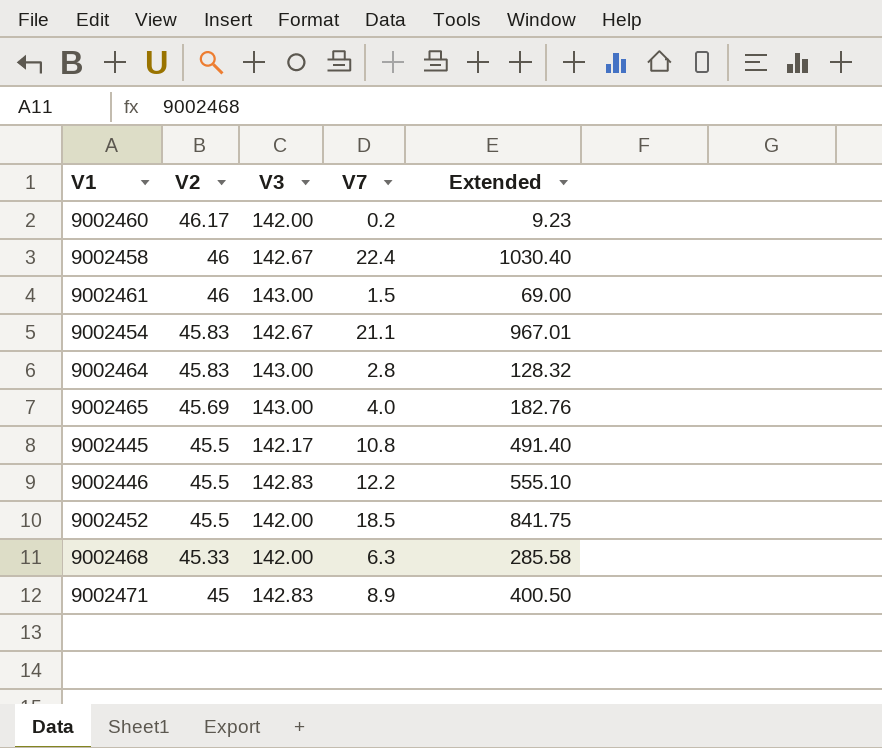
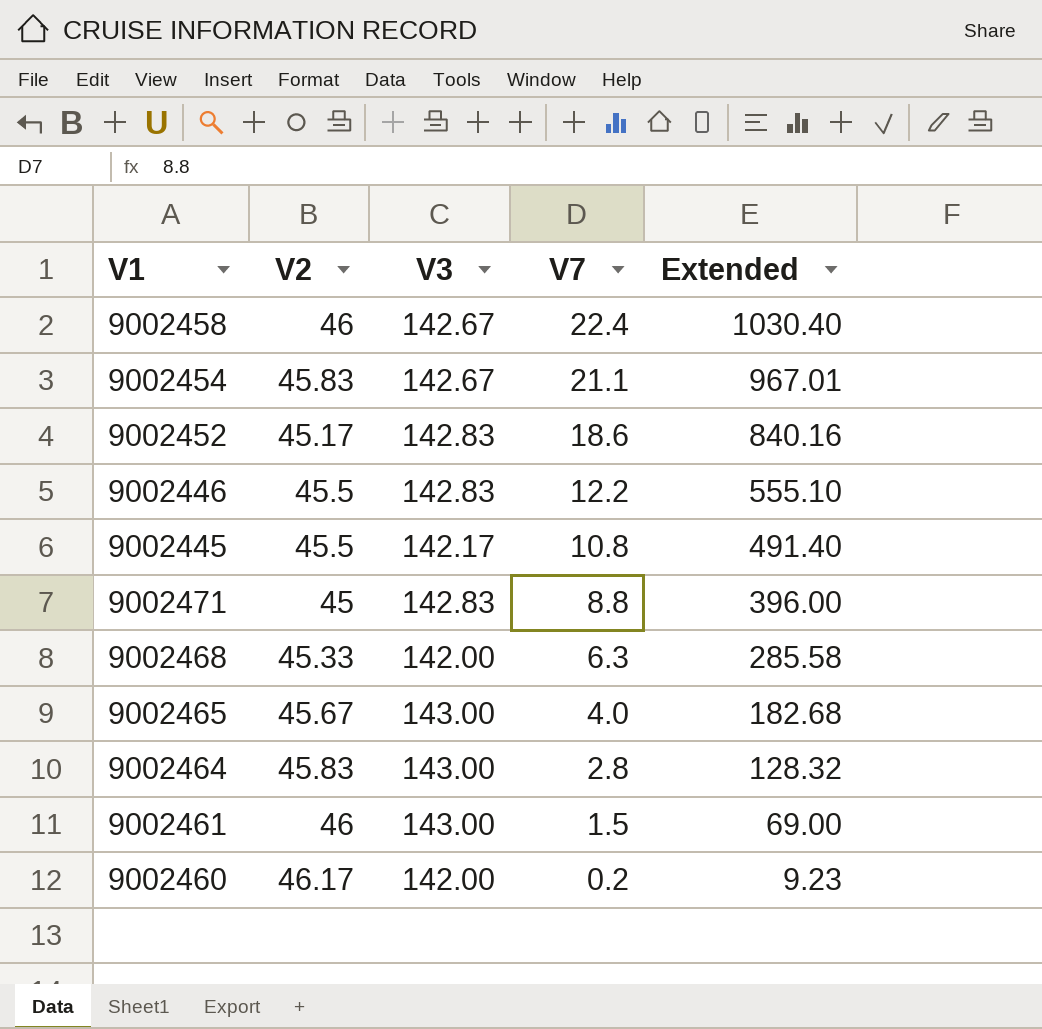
row order: V2 descending -> V7 descending
9002452 | V2: 45.5 -> 45.17
9002452 | V3: 142.00 -> 142.83
9002452 | V7: 18.5 -> 18.6
9002452 | Extended: 841.75 -> 840.16
9002471 | V7: 8.9 -> 8.8
9002471 | Extended: 400.50 -> 396.00
9002465 | V2: 45.69 -> 45.67
9002465 | Extended: 182.76 -> 182.68

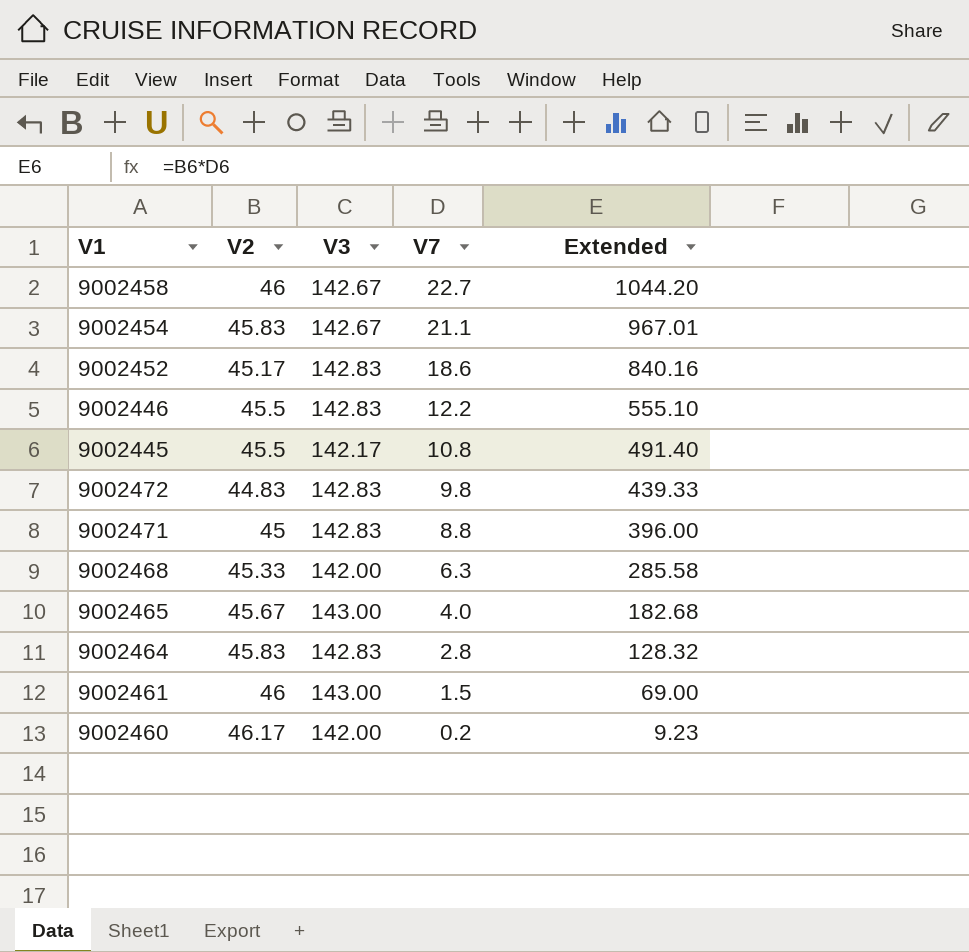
9002458 | V7: 22.4 -> 22.7
9002458 | Extended: 1030.40 -> 1044.20
row 9002472: none -> 44.83 | 142.83 | 9.8 | 439.33
9002464 | V3: 143.00 -> 142.83

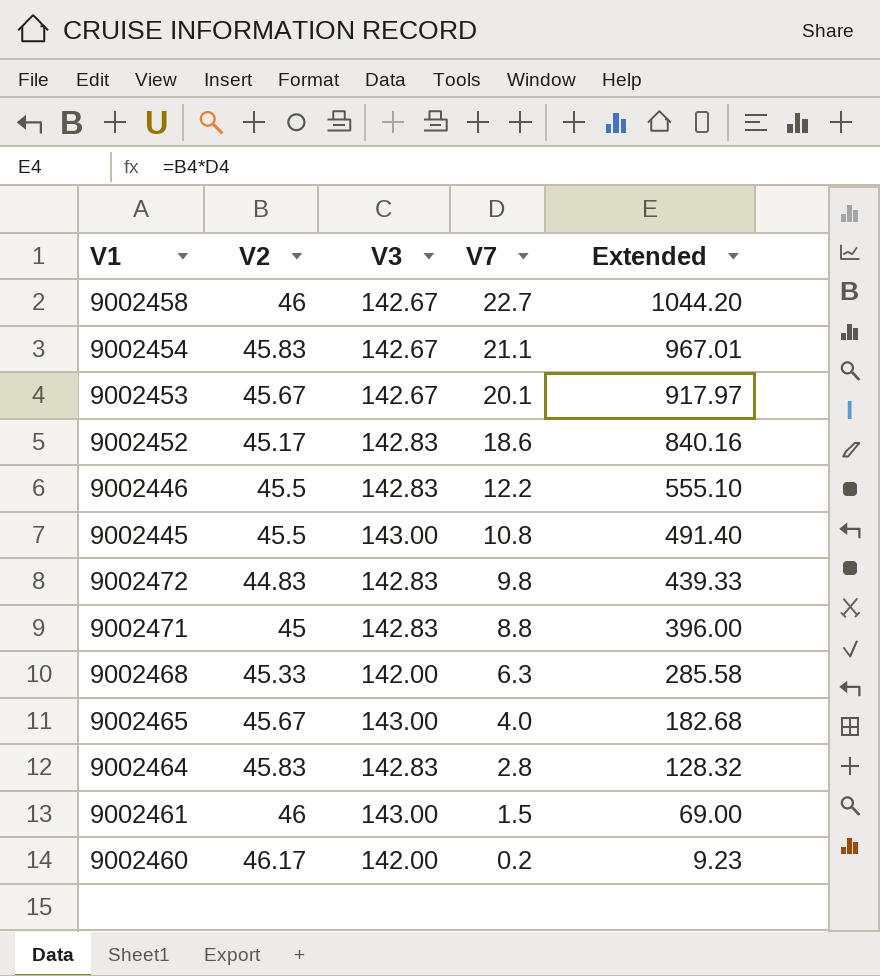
row 9002453: none -> 45.67 | 142.67 | 20.1 | 917.97
9002445 | V3: 142.17 -> 143.00

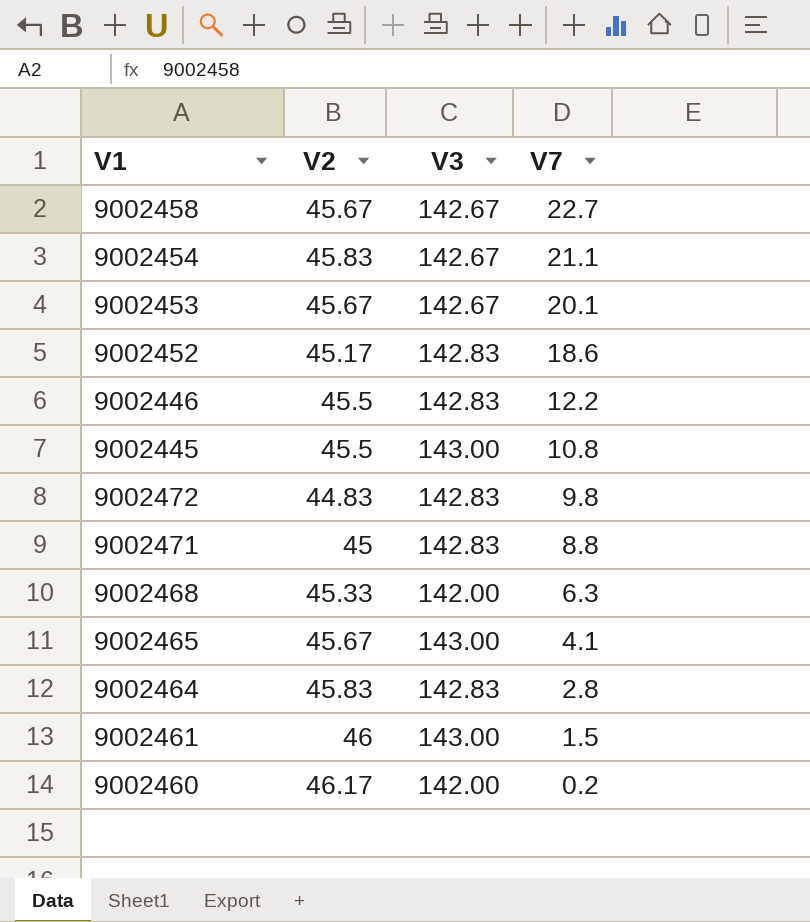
column Extended | formula: [V2] * [V7] -> none
9002458 | V2: 46 -> 45.67
9002465 | V7: 4.0 -> 4.1

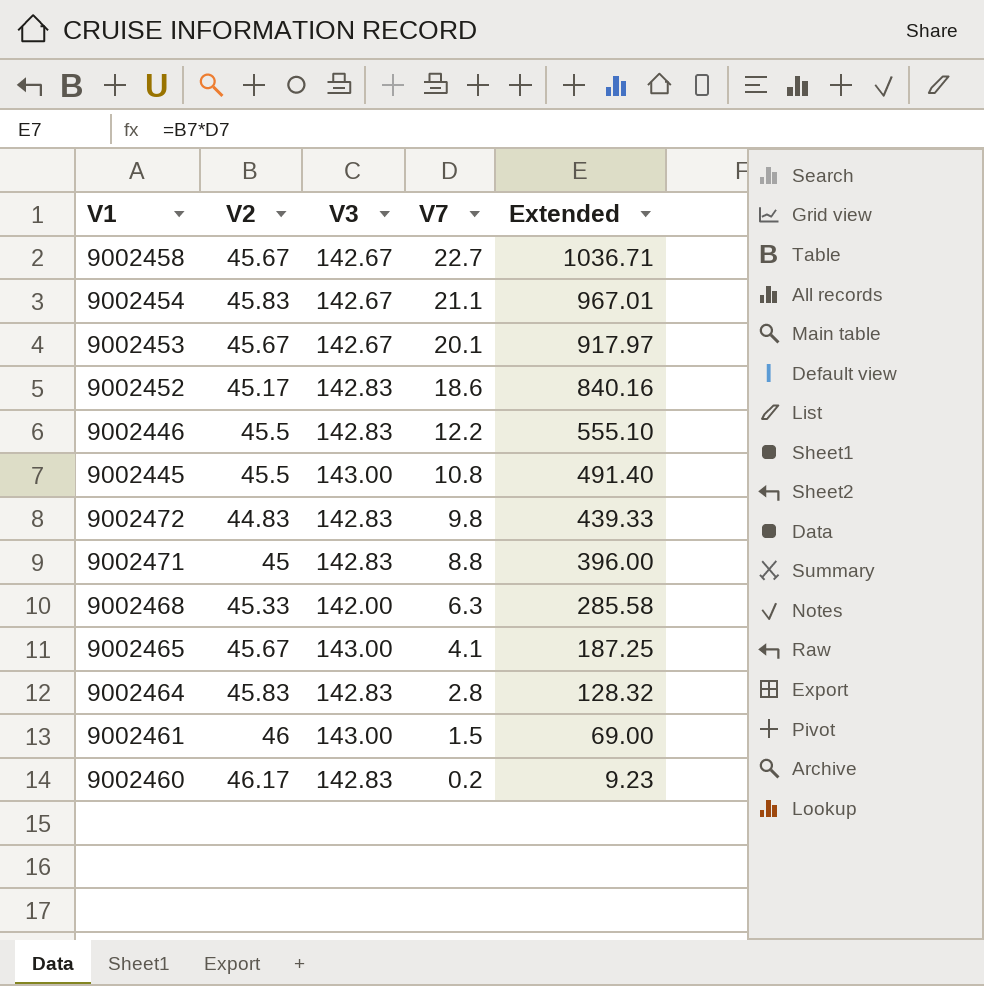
column Extended | formula: none -> [V2] * [V7]
9002460 | V3: 142.00 -> 142.83

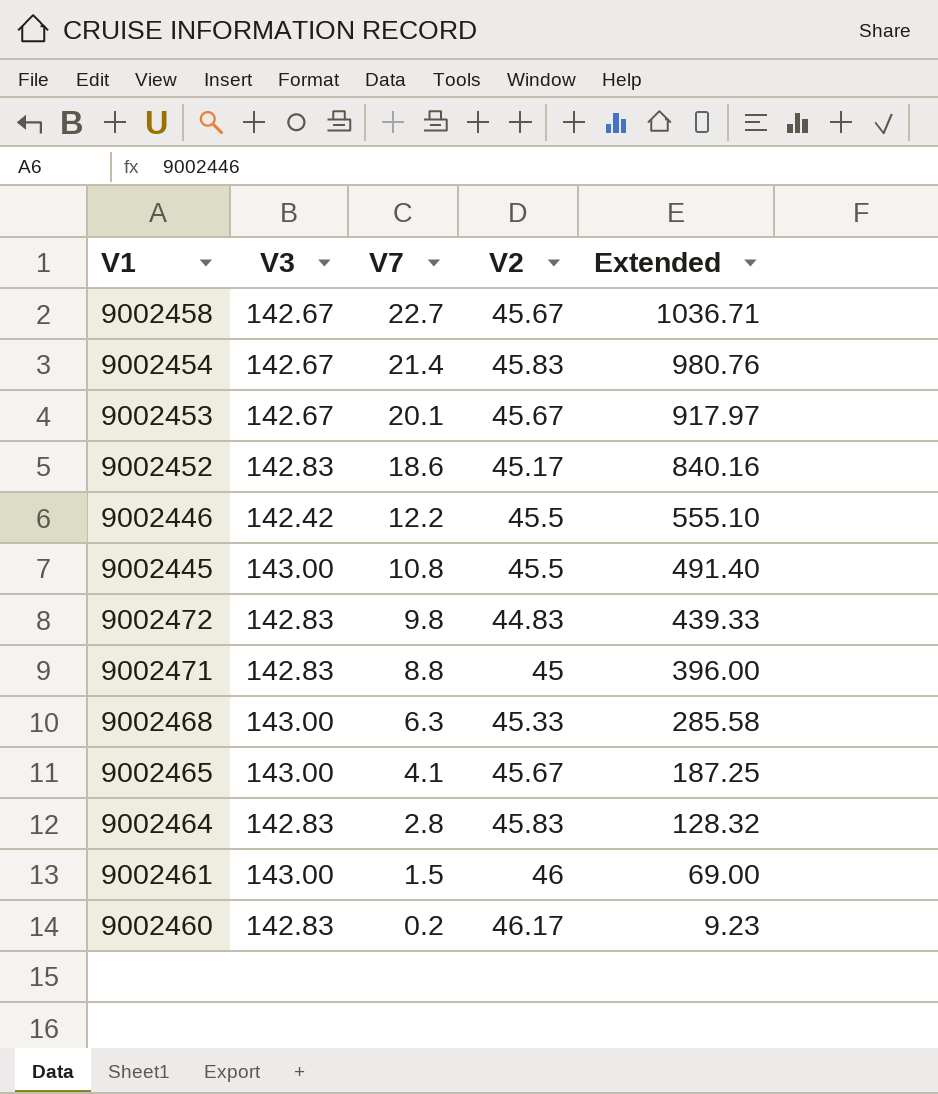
column V2 | position: 2 -> 4
9002454 | V7: 21.1 -> 21.4
9002454 | Extended: 967.01 -> 980.76
9002446 | V3: 142.83 -> 142.42
9002468 | V3: 142.00 -> 143.00

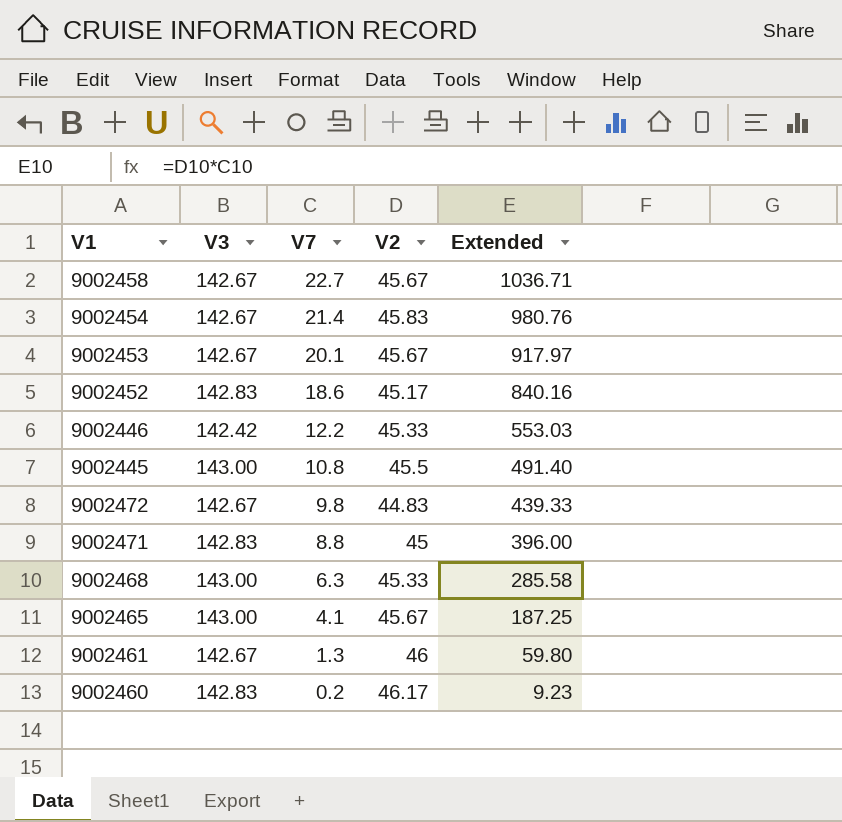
row 9002464: 142.83 | 2.8 | 45.83 | 128.32 -> none
9002446 | V2: 45.5 -> 45.33
9002446 | Extended: 555.10 -> 553.03
9002472 | V3: 142.83 -> 142.67
9002461 | V3: 143.00 -> 142.67
9002461 | V7: 1.5 -> 1.3
9002461 | Extended: 69.00 -> 59.80

